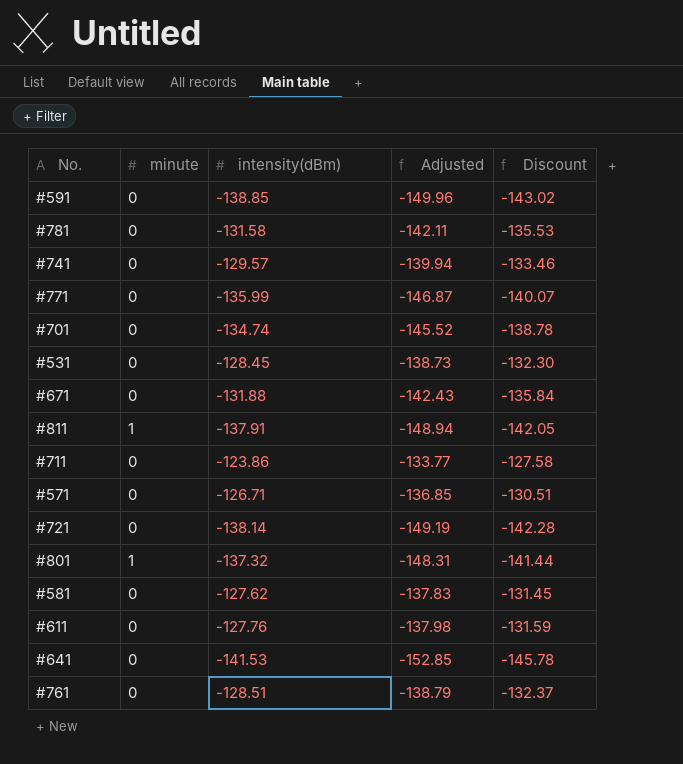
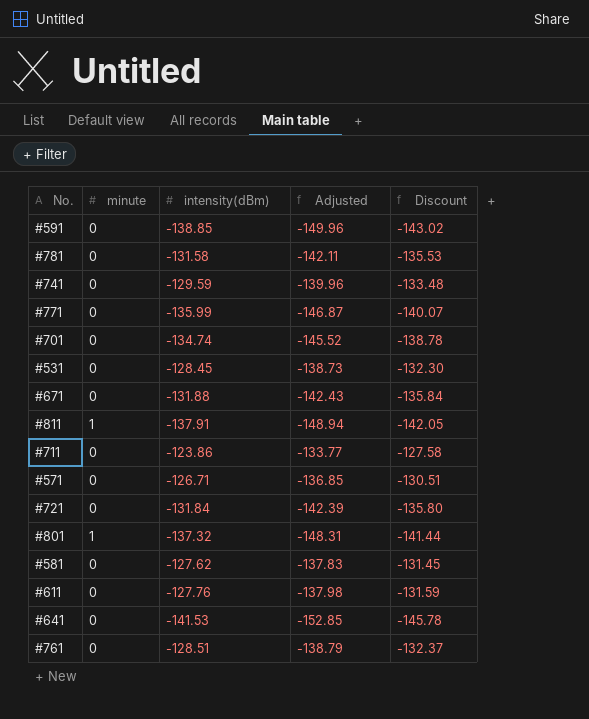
#741 | intensity(dBm): -129.57 -> -129.59
#741 | Adjusted: -139.94 -> -139.96
#741 | Discount: -133.46 -> -133.48
#721 | intensity(dBm): -138.14 -> -131.84
#721 | Adjusted: -149.19 -> -142.39
#721 | Discount: -142.28 -> -135.80

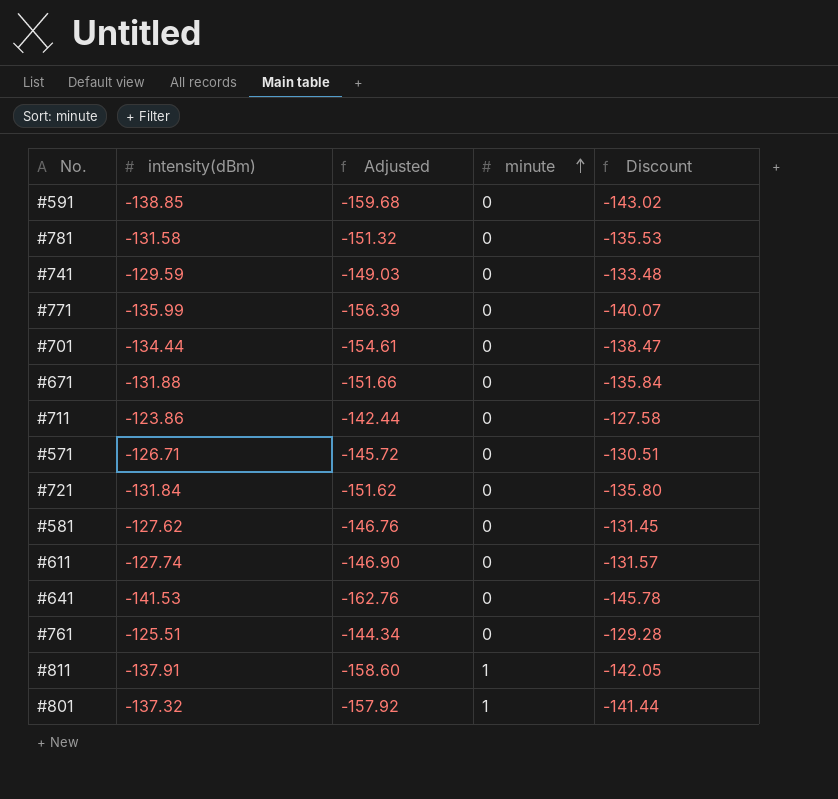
row order: none -> minute ascending
column Adjusted | formula: [intensity(dBm)] * 1.08 -> [intensity(dBm)] * 1.15
column minute | position: 2 -> 4
row #531: 0 | -128.45 | -138.73 | -132.30 -> none
#701 | intensity(dBm): -134.74 -> -134.44
#701 | Discount: -138.78 -> -138.47
#611 | intensity(dBm): -127.76 -> -127.74
#611 | Discount: -131.59 -> -131.57
#761 | intensity(dBm): -128.51 -> -125.51
#761 | Discount: -132.37 -> -129.28

